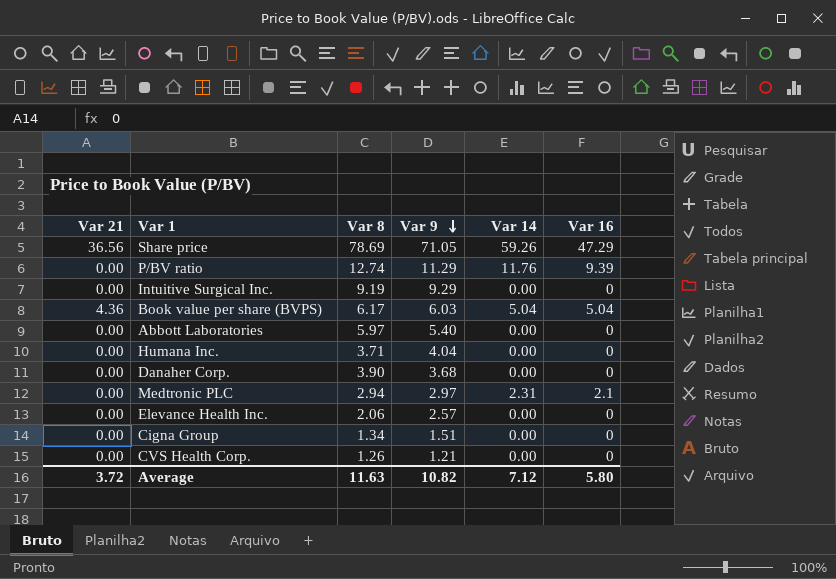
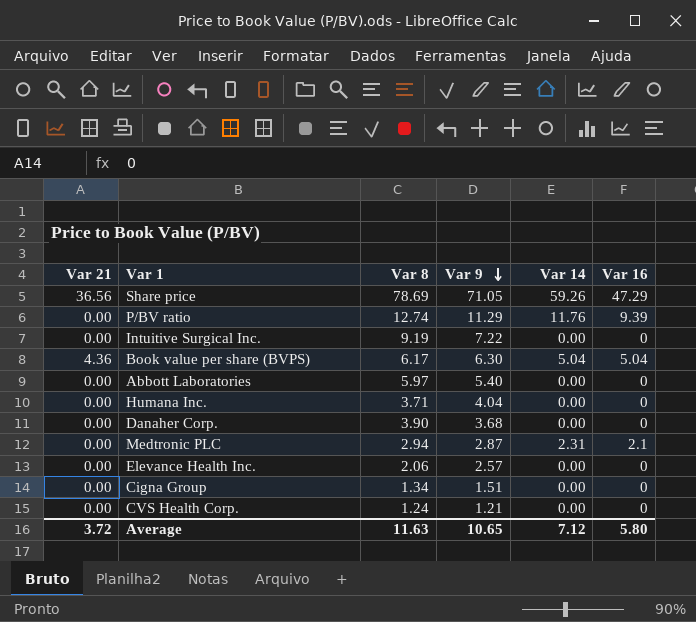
Intuitive Surgical Inc. | Var 9: 9.29 -> 7.22
Book value per share (BVPS) | Var 9: 6.03 -> 6.30
Medtronic PLC | Var 9: 2.97 -> 2.87
CVS Health Corp. | Var 8: 1.26 -> 1.24
Average | Var 9: 10.82 -> 10.65

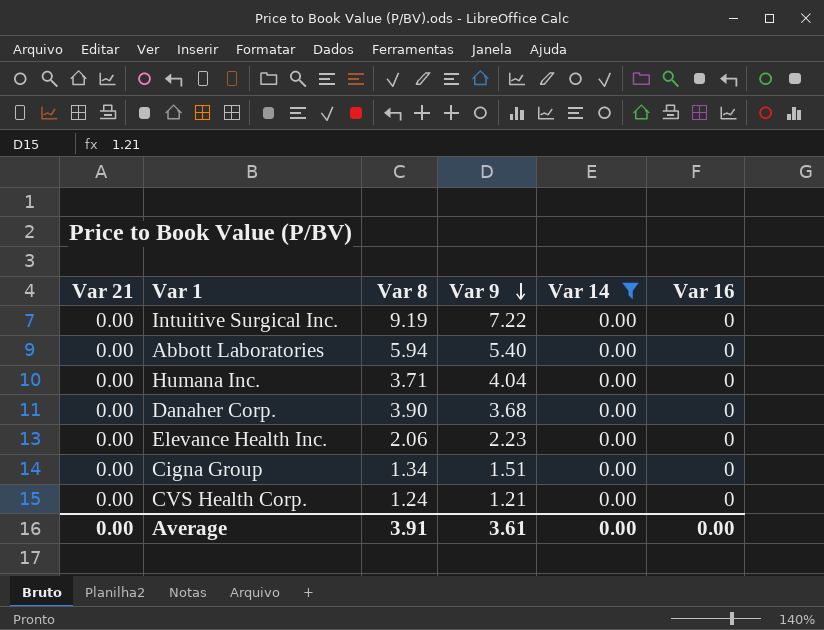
filter: none -> Var 14 = 0.00
Abbott Laboratories | Var 8: 5.97 -> 5.94
Elevance Health Inc. | Var 9: 2.57 -> 2.23
Average | Var 21: 3.72 -> 0.00
Average | Var 8: 11.63 -> 3.91
Average | Var 9: 10.65 -> 3.61
Average | Var 14: 7.12 -> 0.00
Average | Var 16: 5.80 -> 0.00

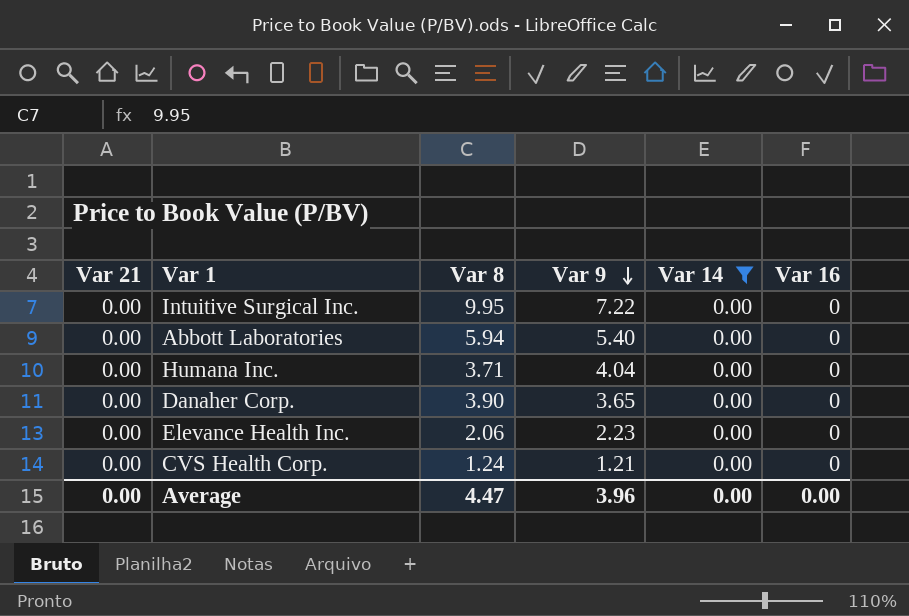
row Cigna Group: 0.00 | 1.34 | 1.51 | 0.00 | 0 -> none
Intuitive Surgical Inc. | Var 8: 9.19 -> 9.95
Danaher Corp. | Var 9: 3.68 -> 3.65
Average | Var 8: 3.91 -> 4.47
Average | Var 9: 3.61 -> 3.96

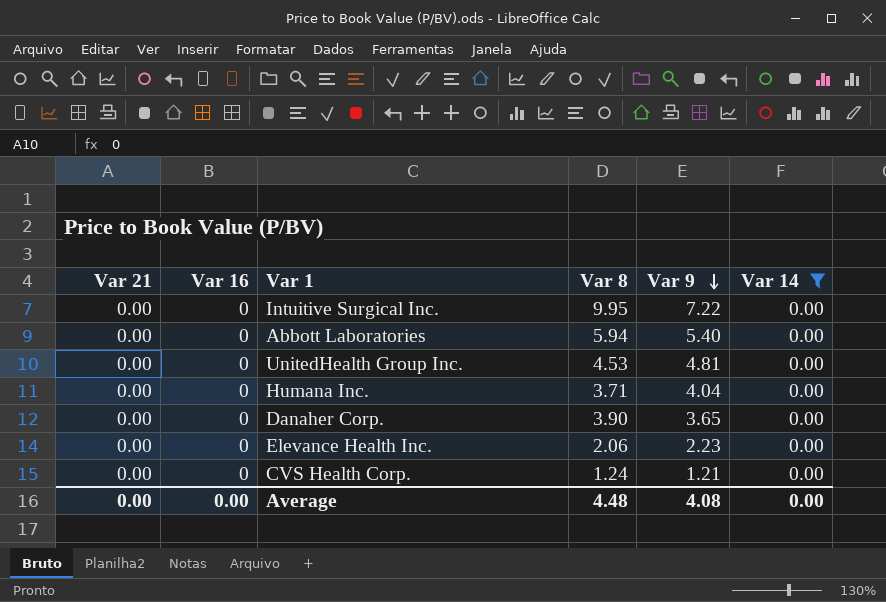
column Var 16 | position: 6 -> 2
row UnitedHealth Group Inc.: none -> 0.00 | 0 | 4.53 | 4.81 | 0.00
Average | Var 8: 4.47 -> 4.48
Average | Var 9: 3.96 -> 4.08

